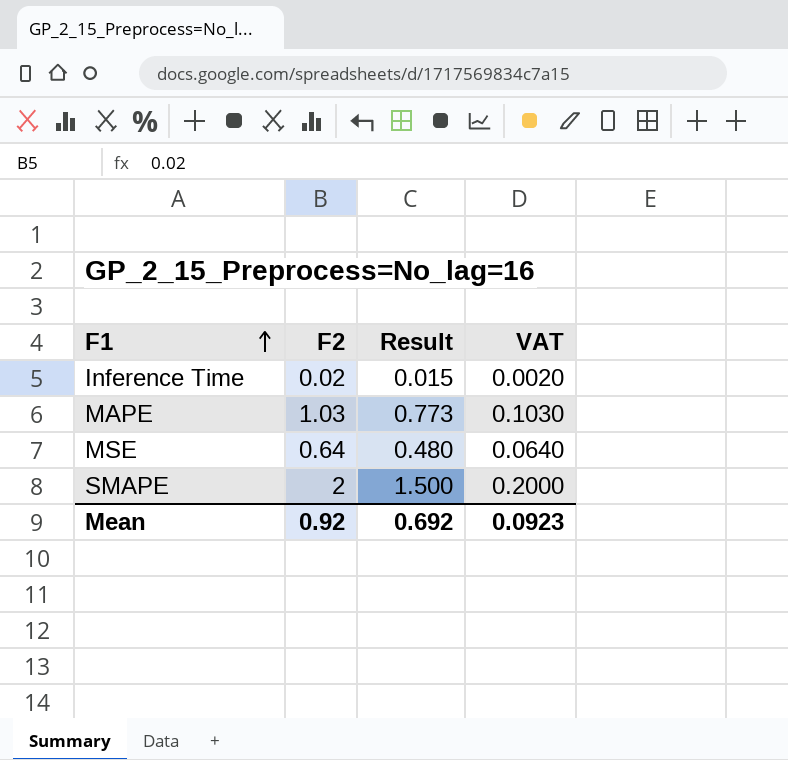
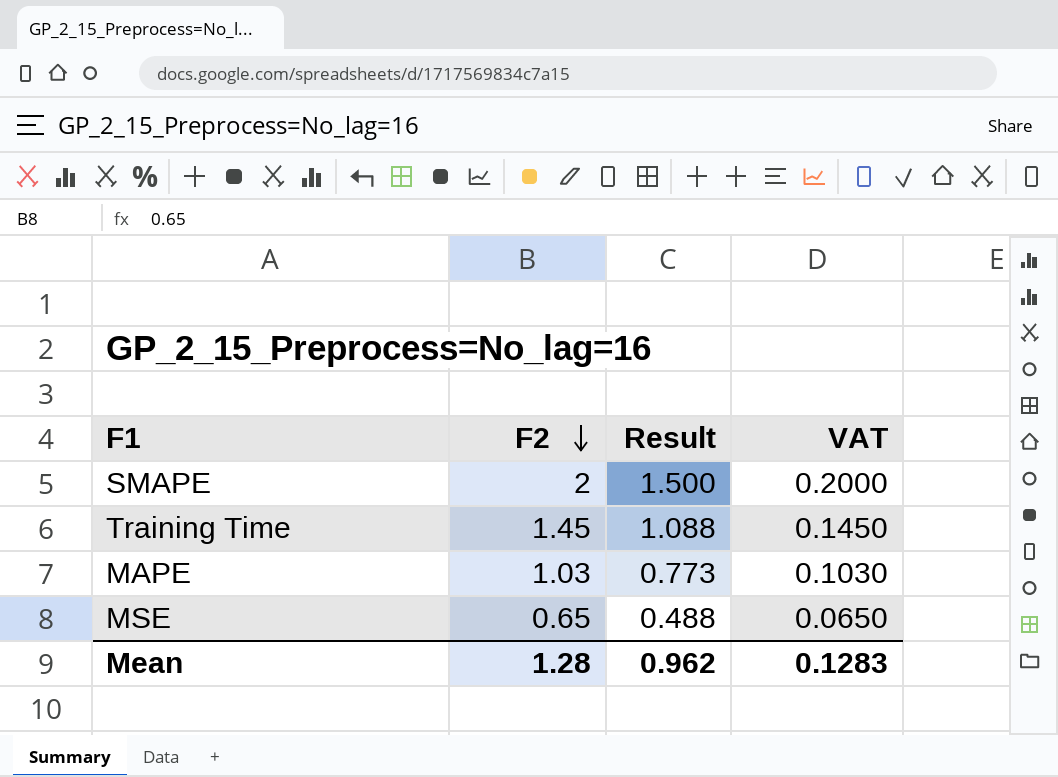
row order: F1 ascending -> F2 descending
row Inference Time: 0.02 | 0.015 | 0.0020 -> none
row Training Time: none -> 1.45 | 1.088 | 0.1450
MSE | F2: 0.64 -> 0.65
MSE | Result: 0.480 -> 0.488
MSE | VAT: 0.0640 -> 0.0650
Mean | F2: 0.92 -> 1.28
Mean | Result: 0.692 -> 0.962
Mean | VAT: 0.0923 -> 0.1283

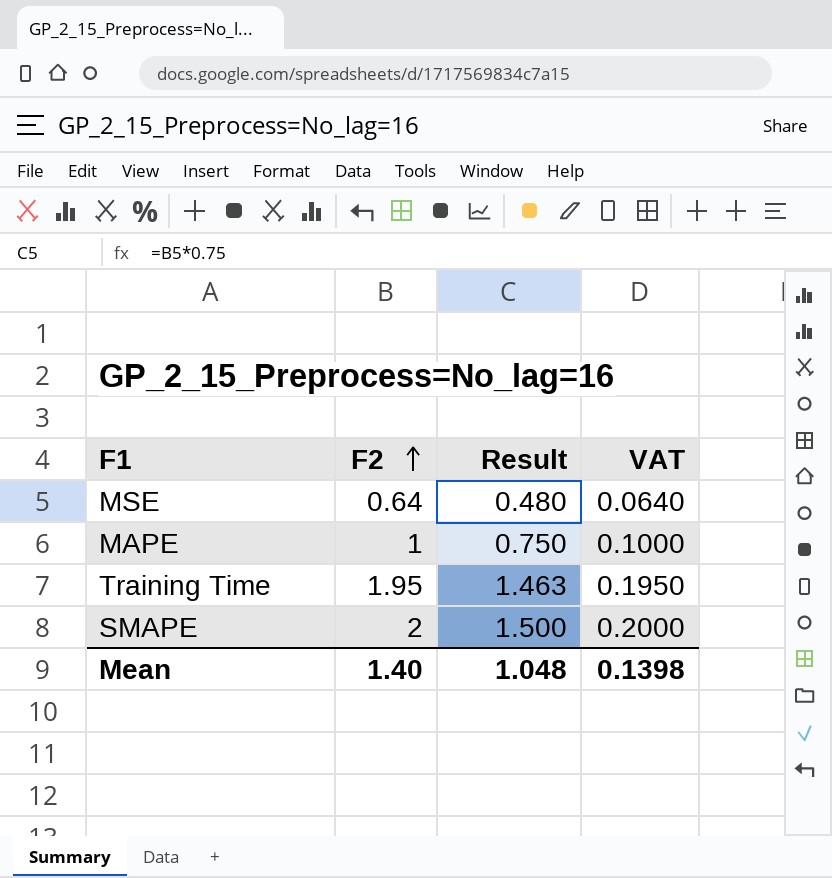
row order: F2 descending -> F2 ascending
MSE | F2: 0.65 -> 0.64
MSE | Result: 0.488 -> 0.480
MSE | VAT: 0.0650 -> 0.0640
MAPE | F2: 1.03 -> 1
MAPE | Result: 0.773 -> 0.750
MAPE | VAT: 0.1030 -> 0.1000
Training Time | F2: 1.45 -> 1.95
Training Time | Result: 1.088 -> 1.463
Training Time | VAT: 0.1450 -> 0.1950
Mean | F2: 1.28 -> 1.40
Mean | Result: 0.962 -> 1.048
Mean | VAT: 0.1283 -> 0.1398

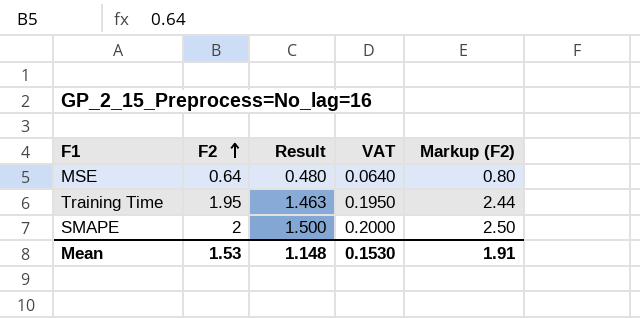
column Markup (F2) | formula: none -> [F2] * 1.25
row MAPE: 1 | 0.750 | 0.1000 -> none
Mean | F2: 1.40 -> 1.53
Mean | Result: 1.048 -> 1.148
Mean | VAT: 0.1398 -> 0.1530

